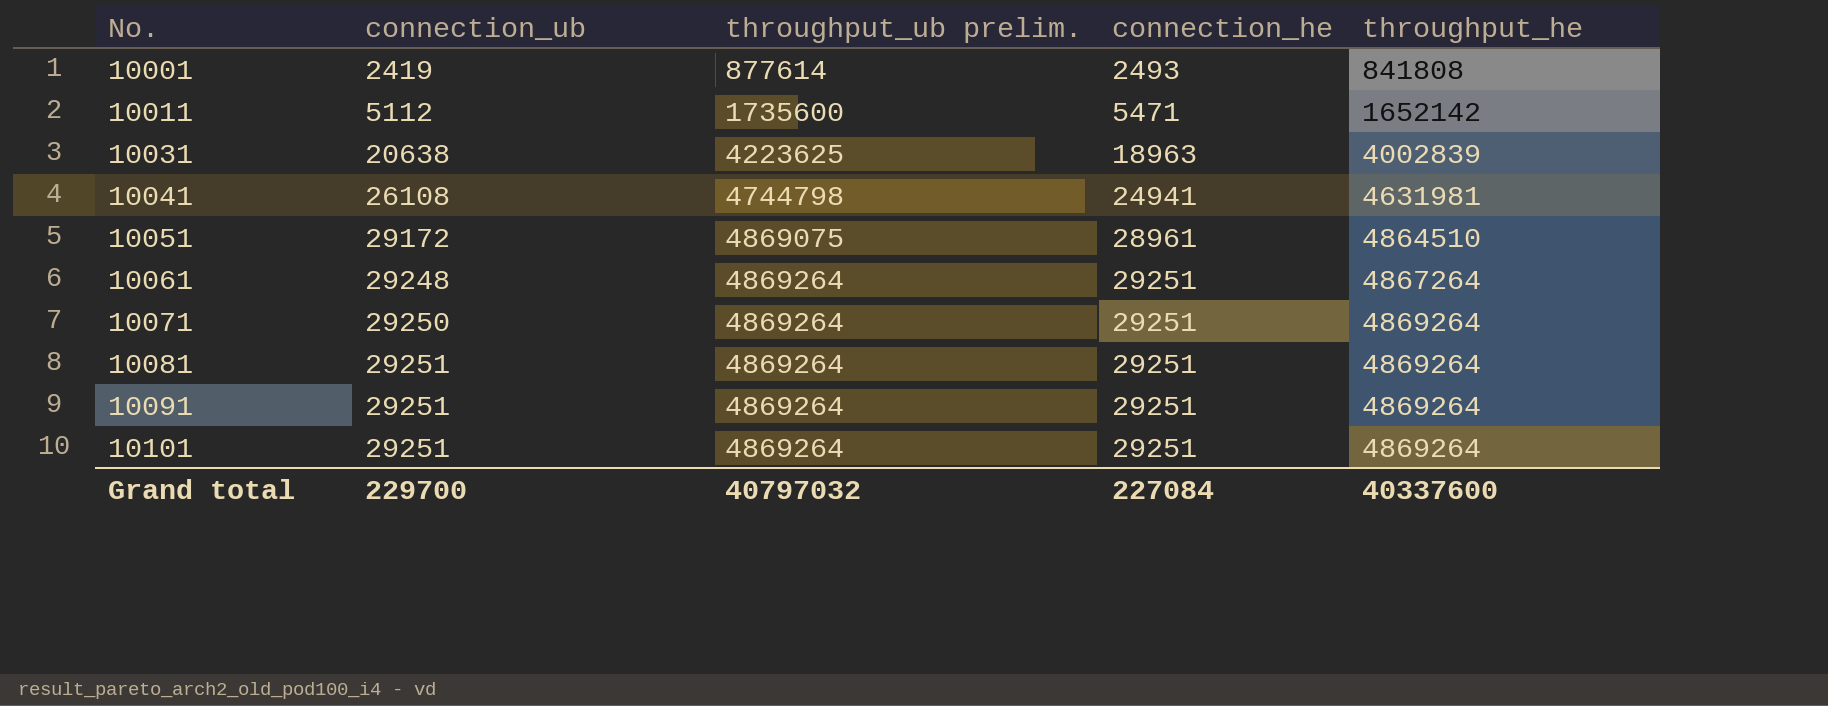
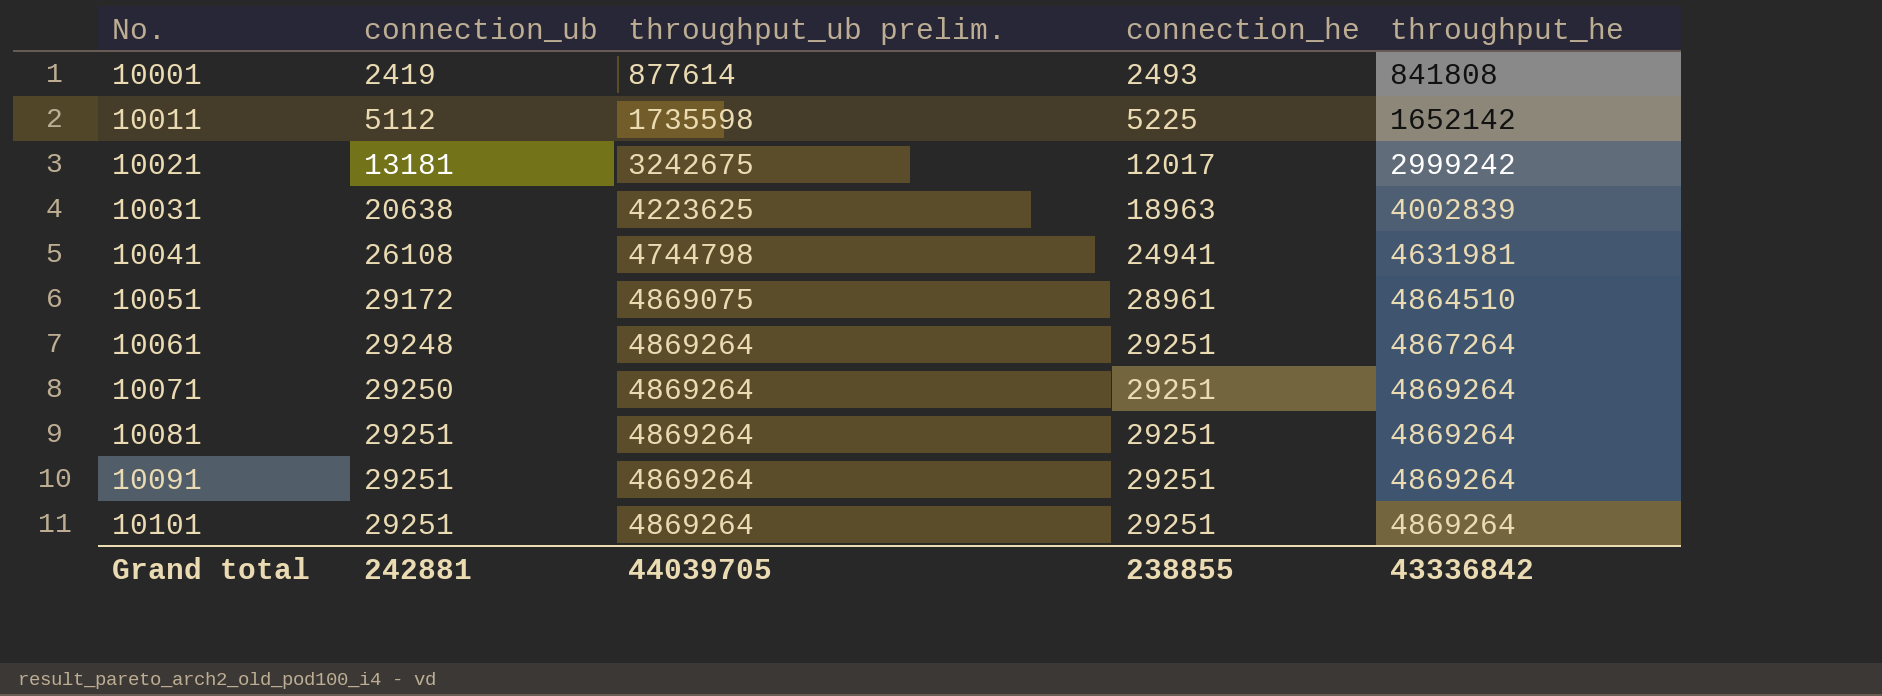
10011 | throughput_ub prelim.: 1735600 -> 1735598
10011 | connection_he: 5471 -> 5225
row 10021: none -> 13181 | 3242675 | 12017 | 2999242
Grand total | connection_ub: 229700 -> 242881
Grand total | throughput_ub prelim.: 40797032 -> 44039705
Grand total | connection_he: 227084 -> 238855
Grand total | throughput_he: 40337600 -> 43336842

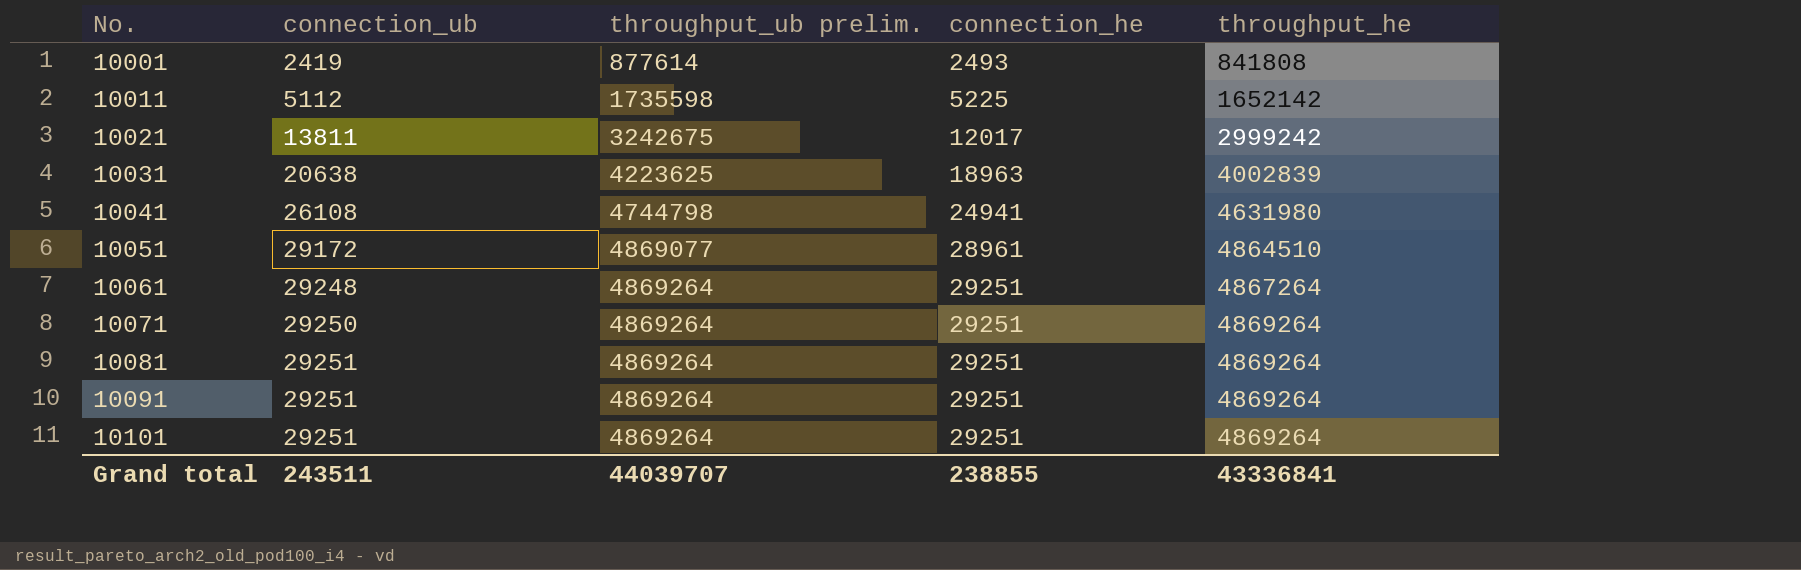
10021 | connection_ub: 13181 -> 13811
10041 | throughput_he: 4631981 -> 4631980
10051 | throughput_ub prelim.: 4869075 -> 4869077
Grand total | connection_ub: 242881 -> 243511
Grand total | throughput_ub prelim.: 44039705 -> 44039707
Grand total | throughput_he: 43336842 -> 43336841

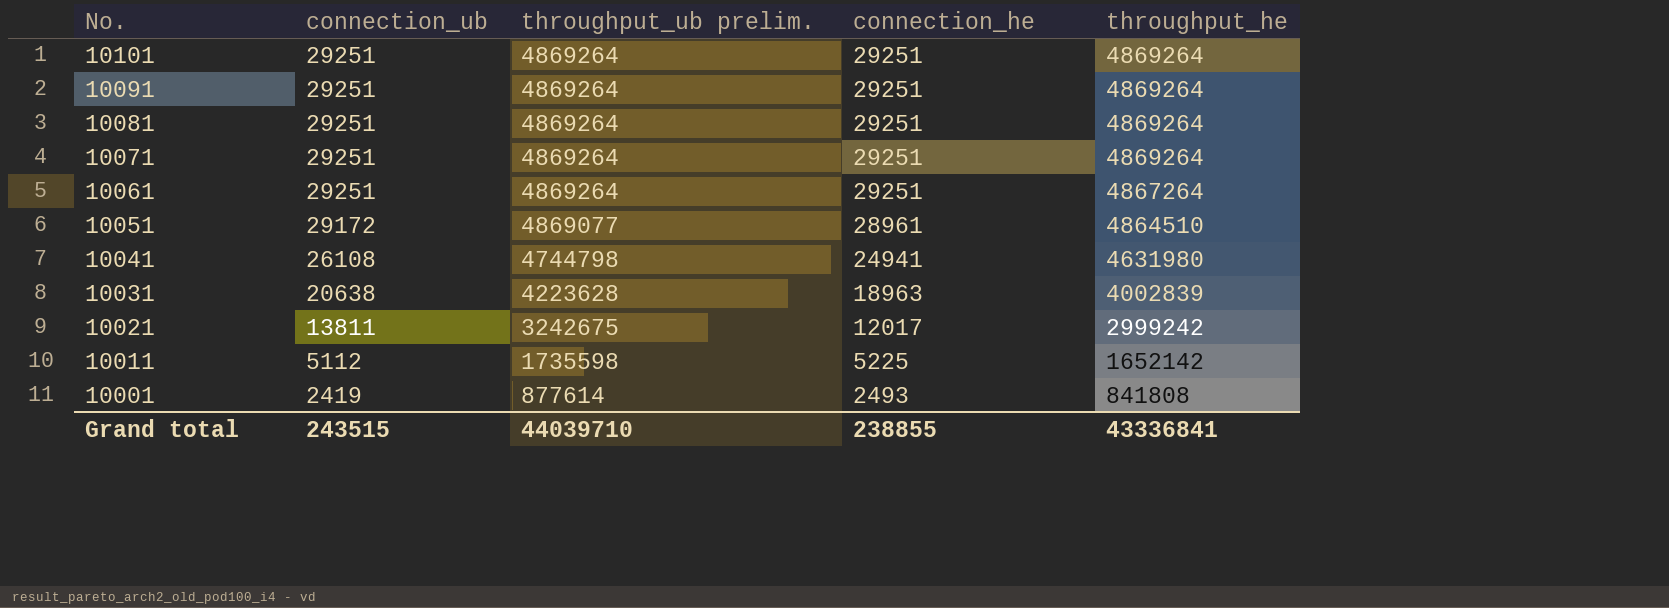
row order: No. ascending -> No. descending
10071 | connection_ub: 29250 -> 29251
10061 | connection_ub: 29248 -> 29251
10031 | throughput_ub prelim.: 4223625 -> 4223628
Grand total | connection_ub: 243511 -> 243515
Grand total | throughput_ub prelim.: 44039707 -> 44039710

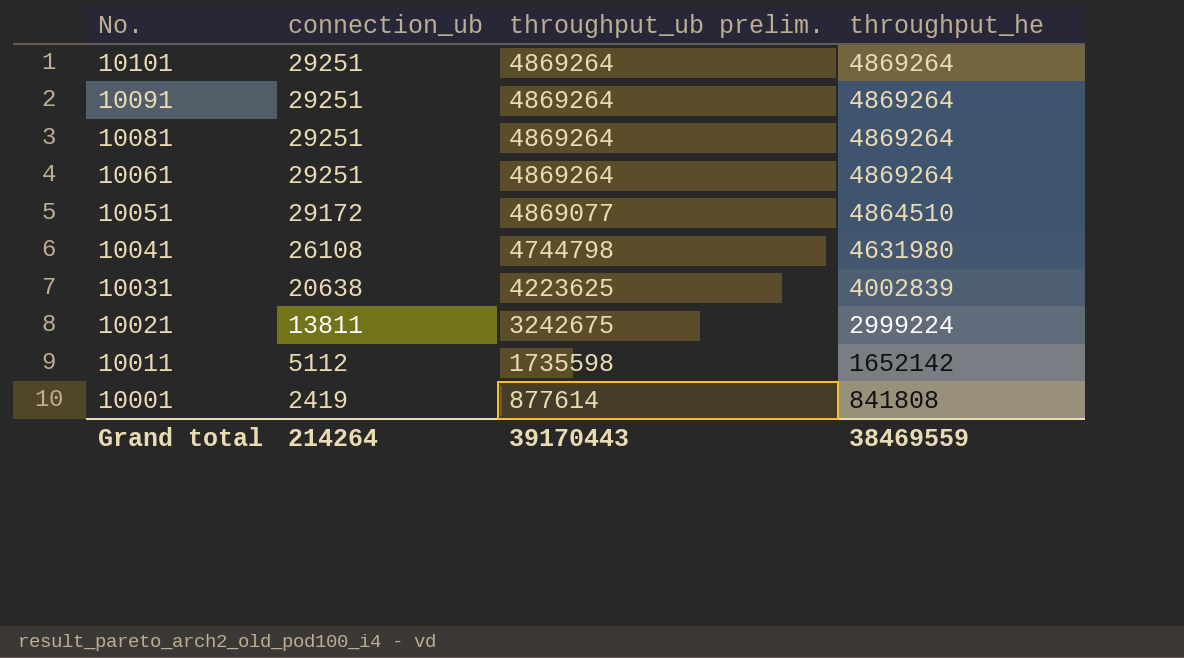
column connection_he | position: 4 -> none
row 10071: 29251 | 4869264 | 29251 | 4869264 -> none
10061 | throughput_he: 4867264 -> 4869264
10031 | throughput_ub prelim.: 4223628 -> 4223625
10021 | throughput_he: 2999242 -> 2999224
Grand total | connection_ub: 243515 -> 214264
Grand total | throughput_ub prelim.: 44039710 -> 39170443
Grand total | throughput_he: 43336841 -> 38469559

